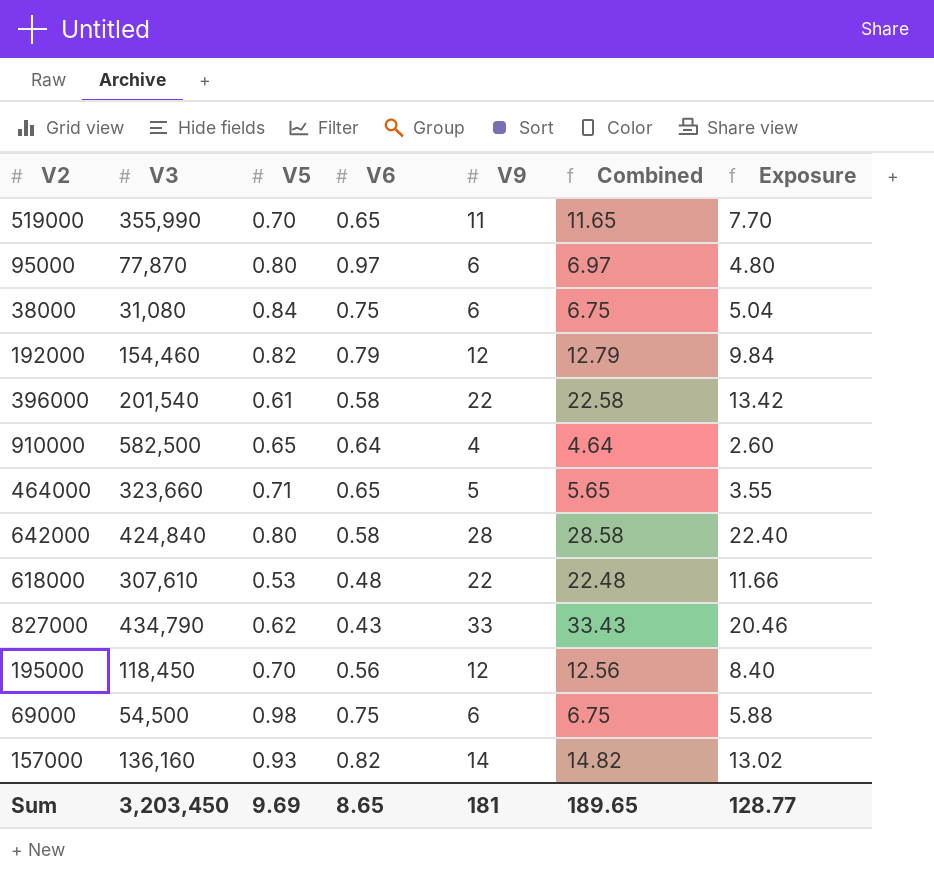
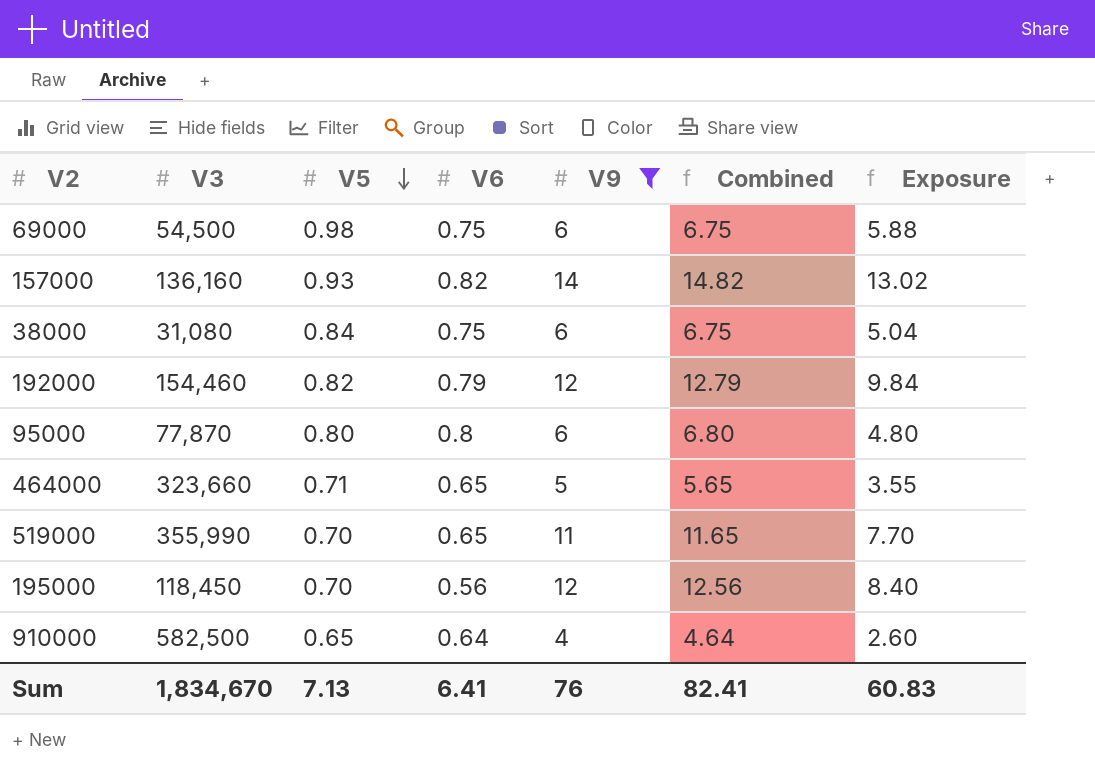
filter: none -> V9 <= 14
row order: none -> V5 descending
95000 | V6: 0.97 -> 0.8
95000 | Combined: 6.97 -> 6.80
Sum | V3: 3,203,450 -> 1,834,670
Sum | V5: 9.69 -> 7.13
Sum | V6: 8.65 -> 6.41
Sum | V9: 181 -> 76
Sum | Combined: 189.65 -> 82.41
Sum | Exposure: 128.77 -> 60.83

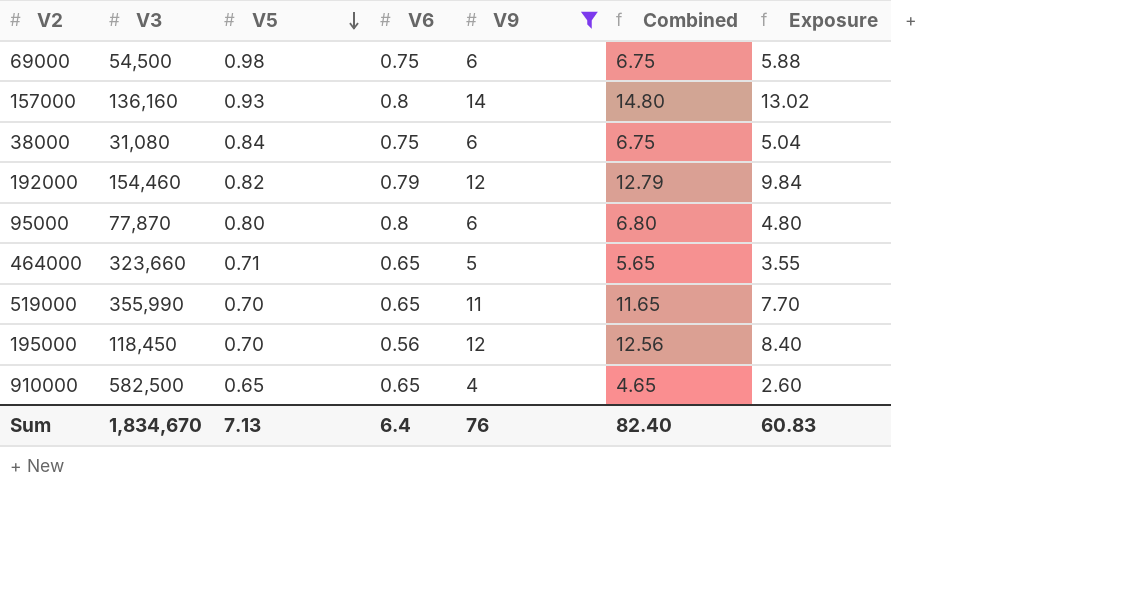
157000 | V6: 0.82 -> 0.8
157000 | Combined: 14.82 -> 14.80
910000 | V6: 0.64 -> 0.65
910000 | Combined: 4.64 -> 4.65
Sum | V6: 6.41 -> 6.4
Sum | Combined: 82.41 -> 82.40

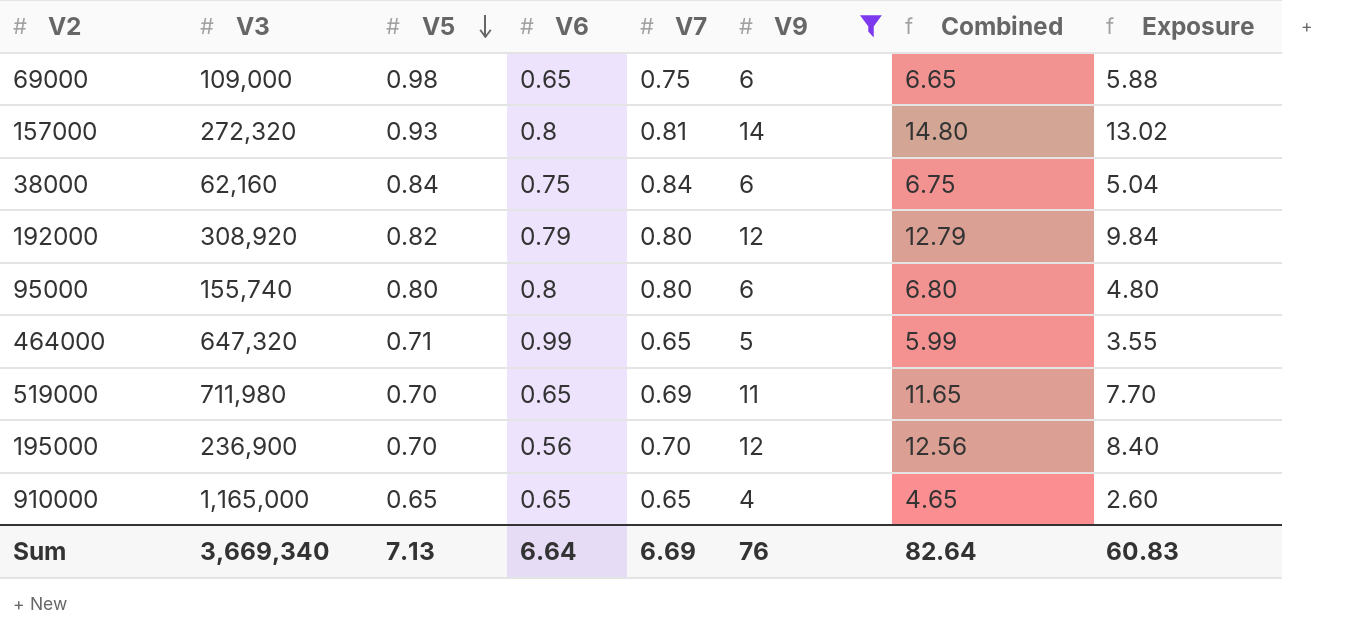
column V7 | position: none -> 5
69000 | V3: 54,500 -> 109,000
69000 | V6: 0.75 -> 0.65
69000 | Combined: 6.75 -> 6.65
157000 | V3: 136,160 -> 272,320
38000 | V3: 31,080 -> 62,160
192000 | V3: 154,460 -> 308,920
95000 | V3: 77,870 -> 155,740
464000 | V3: 323,660 -> 647,320
464000 | V6: 0.65 -> 0.99
464000 | Combined: 5.65 -> 5.99
519000 | V3: 355,990 -> 711,980
195000 | V3: 118,450 -> 236,900
910000 | V3: 582,500 -> 1,165,000
Sum | V3: 1,834,670 -> 3,669,340
Sum | V6: 6.4 -> 6.64
Sum | Combined: 82.40 -> 82.64

